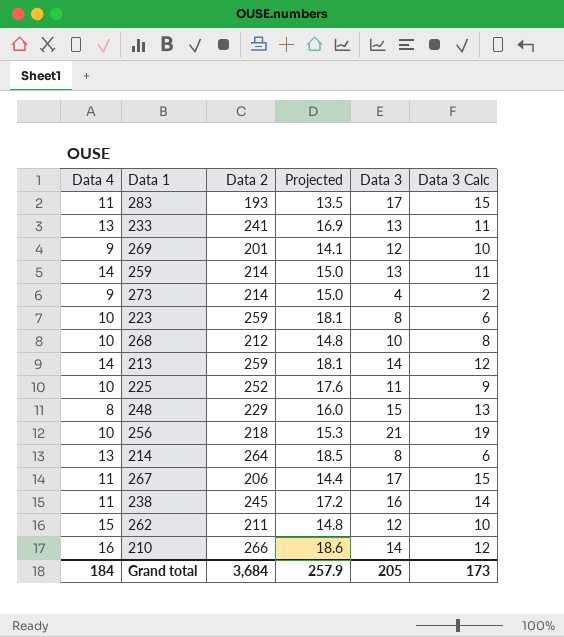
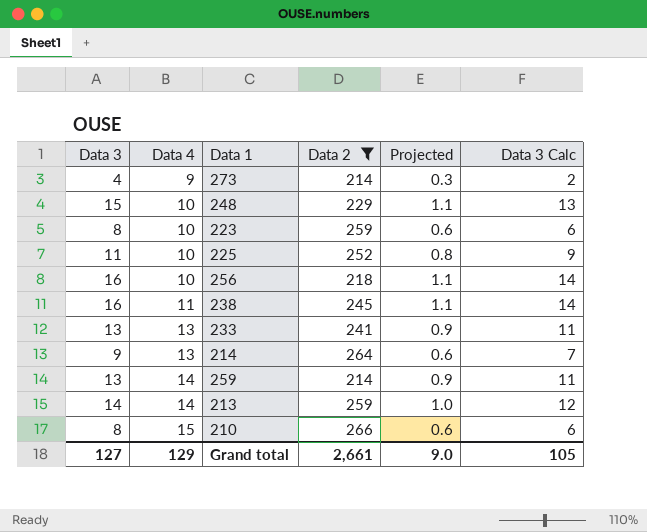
filter: none -> Data 2 >= 214
row order: none -> Data 4 ascending
column Data 3 | position: 5 -> 1
column Projected | formula: [Data 2] * 0.07 -> [Data 3] * 0.07
248 | Data 4: 8 -> 10
256 | Data 3: 21 -> 16
256 | Data 3 Calc: 19 -> 14
214 | Data 3: 8 -> 9
214 | Data 3 Calc: 6 -> 7
210 | Data 3: 14 -> 8
210 | Data 4: 16 -> 15
210 | Data 3 Calc: 12 -> 6
Grand total | Data 3: 205 -> 127
Grand total | Data 4: 184 -> 129
Grand total | Data 2: 3,684 -> 2,661
Grand total | Projected: 257.9 -> 9.0
Grand total | Data 3 Calc: 173 -> 105

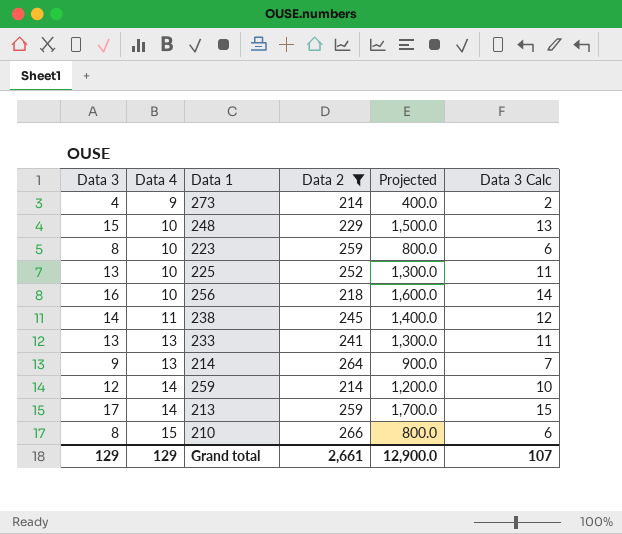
column Projected | formula: [Data 3] * 0.07 -> [Data 3] * 100
225 | Data 3: 11 -> 13
225 | Data 3 Calc: 9 -> 11
238 | Data 3: 16 -> 14
238 | Data 3 Calc: 14 -> 12
259 | Data 3: 13 -> 12
259 | Data 3 Calc: 11 -> 10
213 | Data 3: 14 -> 17
213 | Data 3 Calc: 12 -> 15
Grand total | Data 3: 127 -> 129
Grand total | Projected: 9.0 -> 12,900.0
Grand total | Data 3 Calc: 105 -> 107

